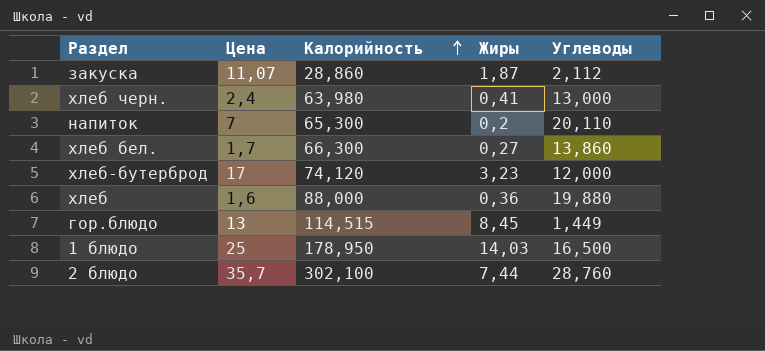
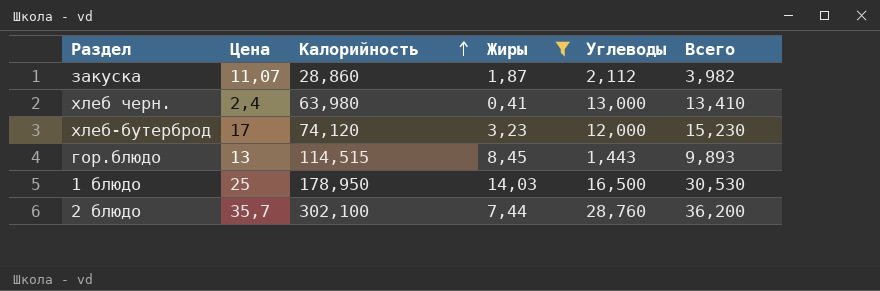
filter: none -> Жиры >= 0,41
column Всего | formula: none -> [Жиры] + [Углеводы]
гор.блюдо | Углеводы: 1,449 -> 1,443

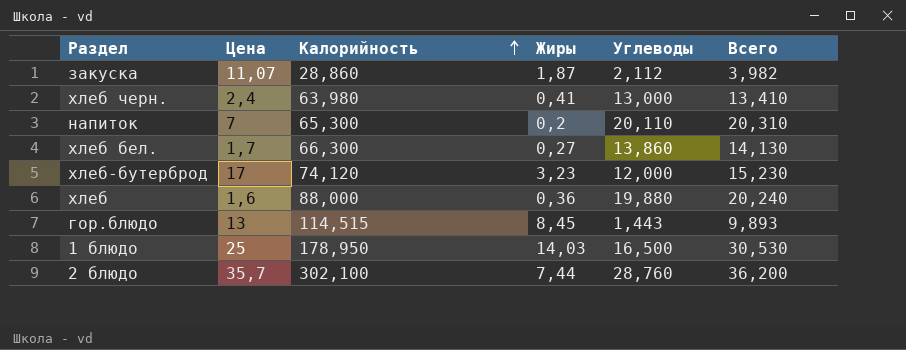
filter: Жиры >= 0,41 -> none

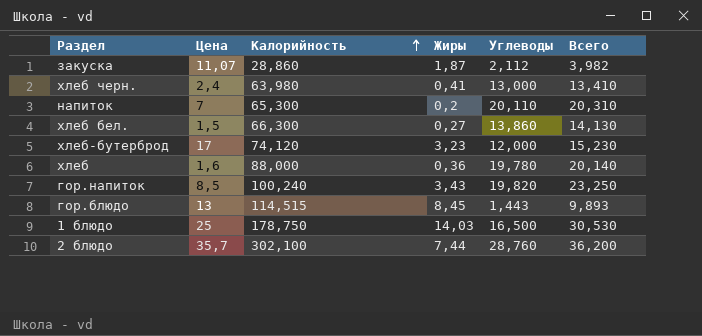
хлеб бел. | Цена: 1,7 -> 1,5
хлеб | Углеводы: 19,880 -> 19,780
хлеб | Всего: 20,240 -> 20,140
row гор.напиток: none -> 8,5 | 100,240 | 3,43 | 19,820 | 23,250
1 блюдо | Калорийность: 178,950 -> 178,750

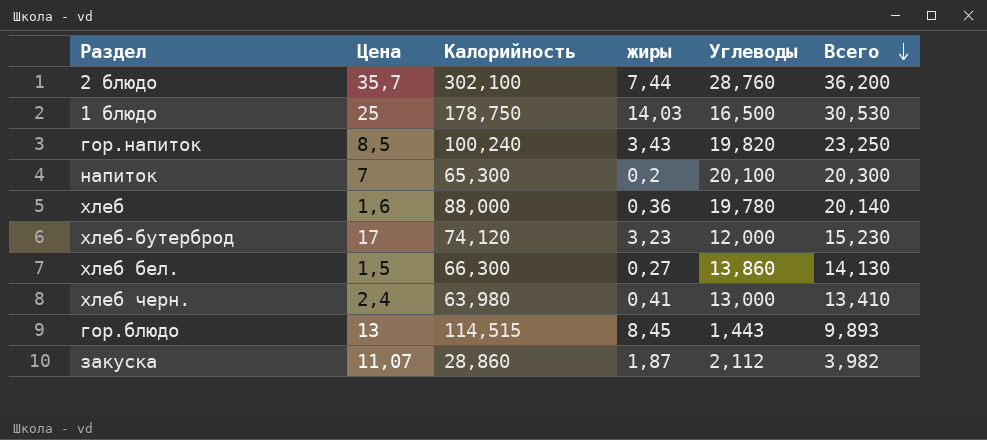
row order: Калорийность ascending -> Всего descending
column name: Жиры -> жиры
напиток | Углеводы: 20,110 -> 20,100
напиток | Всего: 20,310 -> 20,300

